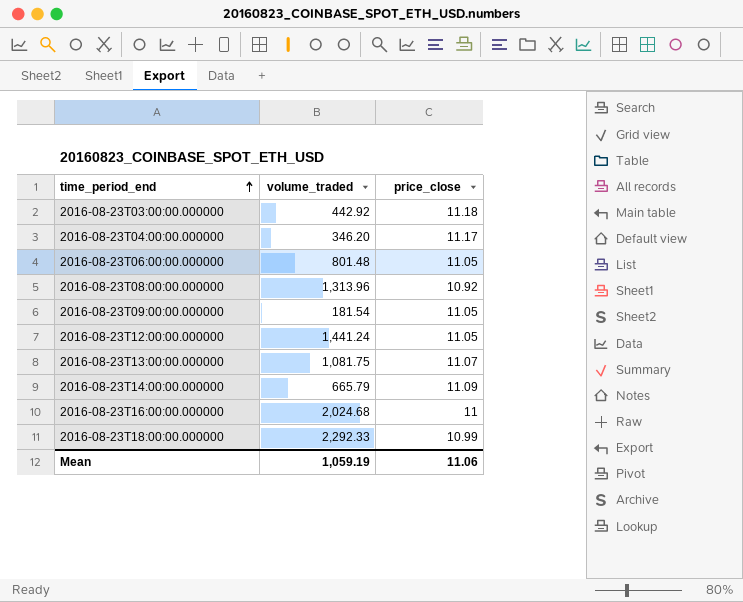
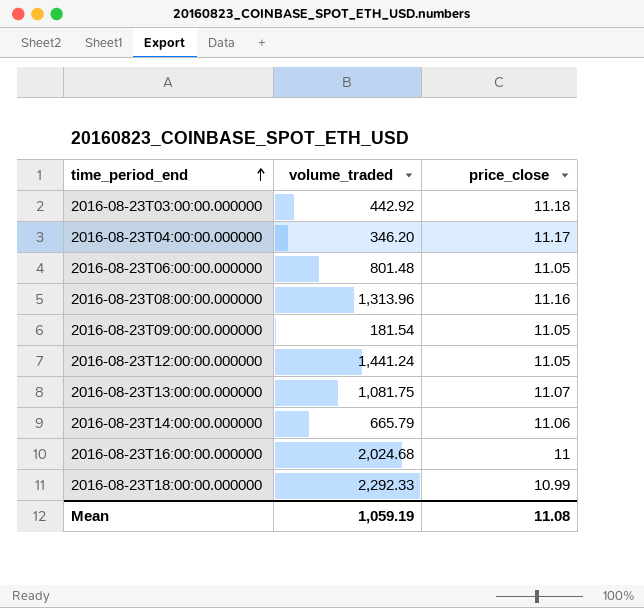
2016-08-23T08:00:00.000000 | price_close: 10.92 -> 11.16
2016-08-23T14:00:00.000000 | price_close: 11.09 -> 11.06
Mean | price_close: 11.06 -> 11.08

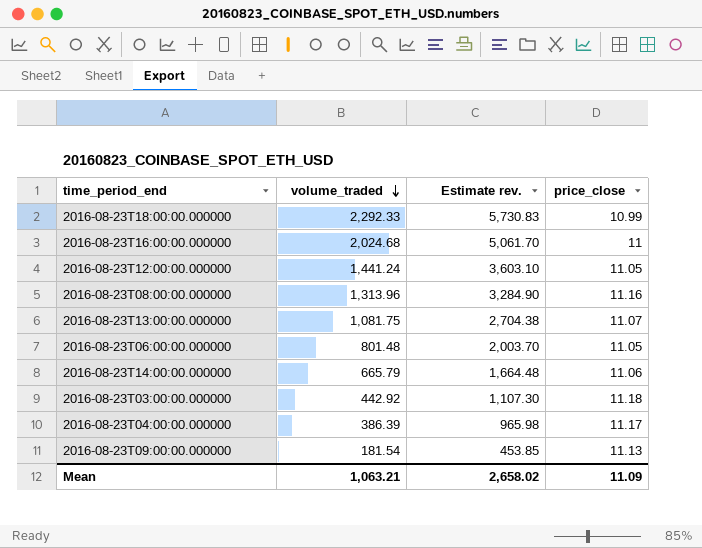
row order: time_period_end ascending -> volume_traded descending
column Estimate rev. | formula: none -> [volume_traded] * 2.5
2016-08-23T04:00:00.000000 | volume_traded: 346.20 -> 386.39
2016-08-23T09:00:00.000000 | price_close: 11.05 -> 11.13
Mean | volume_traded: 1,059.19 -> 1,063.21
Mean | price_close: 11.08 -> 11.09

